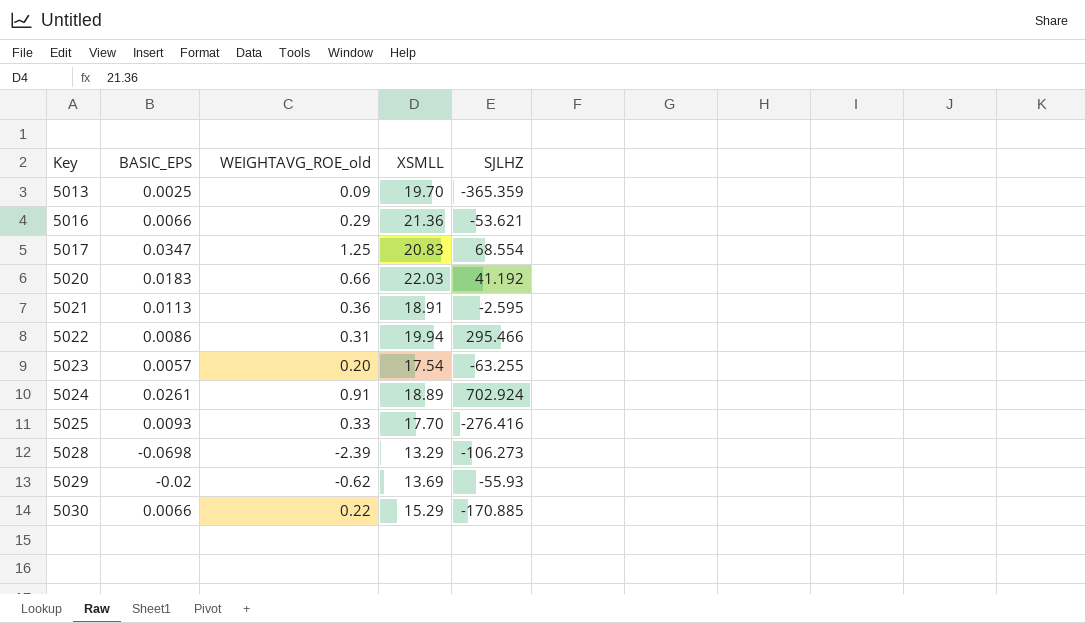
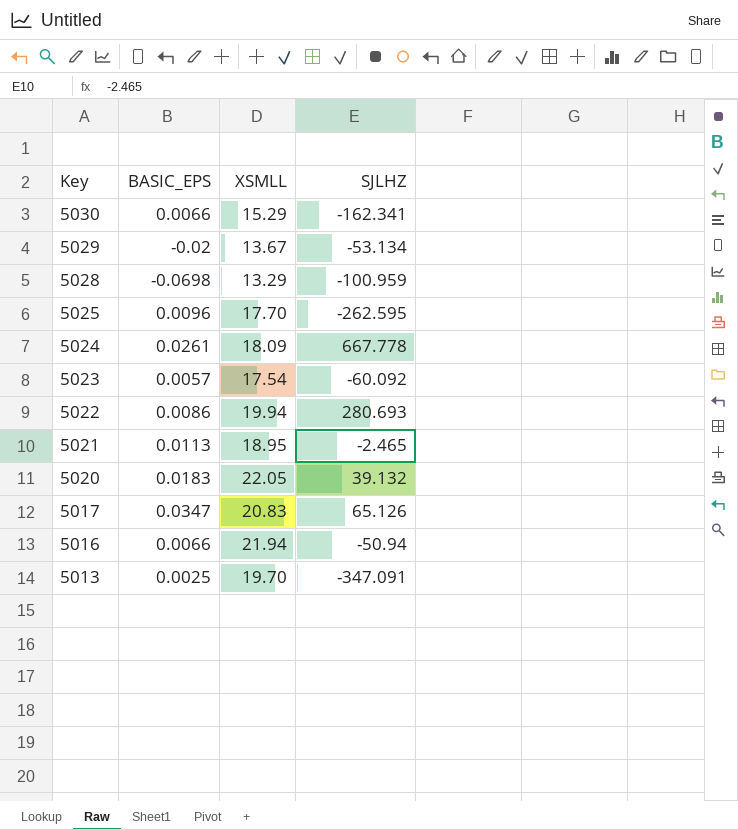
row order: Key ascending -> Key descending
column WEIGHTAVG_ROE_old | position: 3 -> none
5030 | SJLHZ: -170.885 -> -162.341
5029 | XSMLL: 13.69 -> 13.67
5029 | SJLHZ: -55.93 -> -53.134
5028 | SJLHZ: -106.273 -> -100.959
5025 | BASIC_EPS: 0.0093 -> 0.0096
5025 | SJLHZ: -276.416 -> -262.595
5024 | XSMLL: 18.89 -> 18.09
5024 | SJLHZ: 702.924 -> 667.778
5023 | SJLHZ: -63.255 -> -60.092
5022 | SJLHZ: 295.466 -> 280.693
5021 | XSMLL: 18.91 -> 18.95
5021 | SJLHZ: -2.595 -> -2.465
5020 | XSMLL: 22.03 -> 22.05
5020 | SJLHZ: 41.192 -> 39.132
5017 | SJLHZ: 68.554 -> 65.126
5016 | XSMLL: 21.36 -> 21.94
5016 | SJLHZ: -53.621 -> -50.94
5013 | SJLHZ: -365.359 -> -347.091

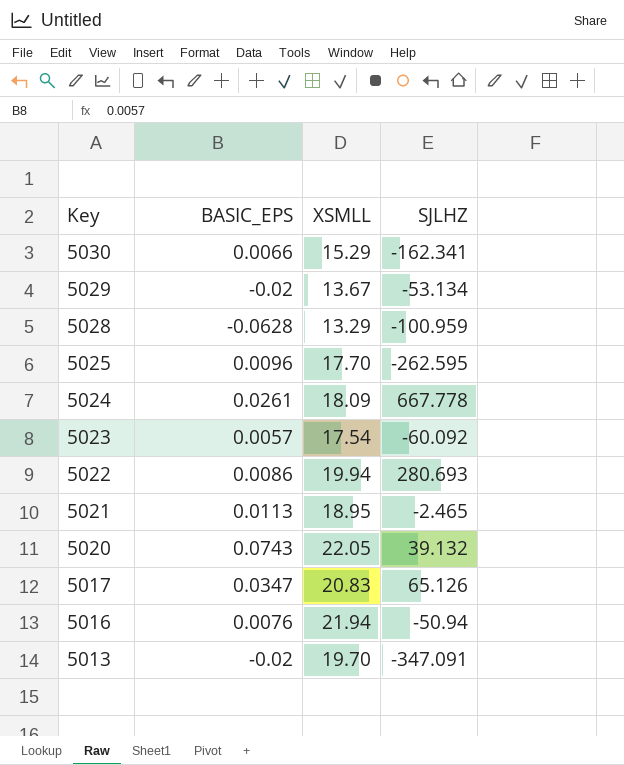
5028 | BASIC_EPS: -0.0698 -> -0.0628
5020 | BASIC_EPS: 0.0183 -> 0.0743
5016 | BASIC_EPS: 0.0066 -> 0.0076
5013 | BASIC_EPS: 0.0025 -> -0.02

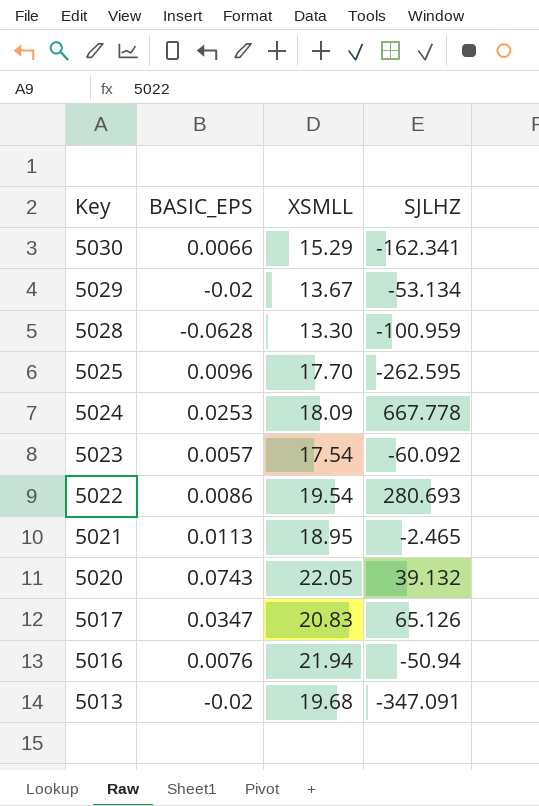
5028 | XSMLL: 13.29 -> 13.30
5024 | BASIC_EPS: 0.0261 -> 0.0253
5022 | XSMLL: 19.94 -> 19.54
5013 | XSMLL: 19.70 -> 19.68

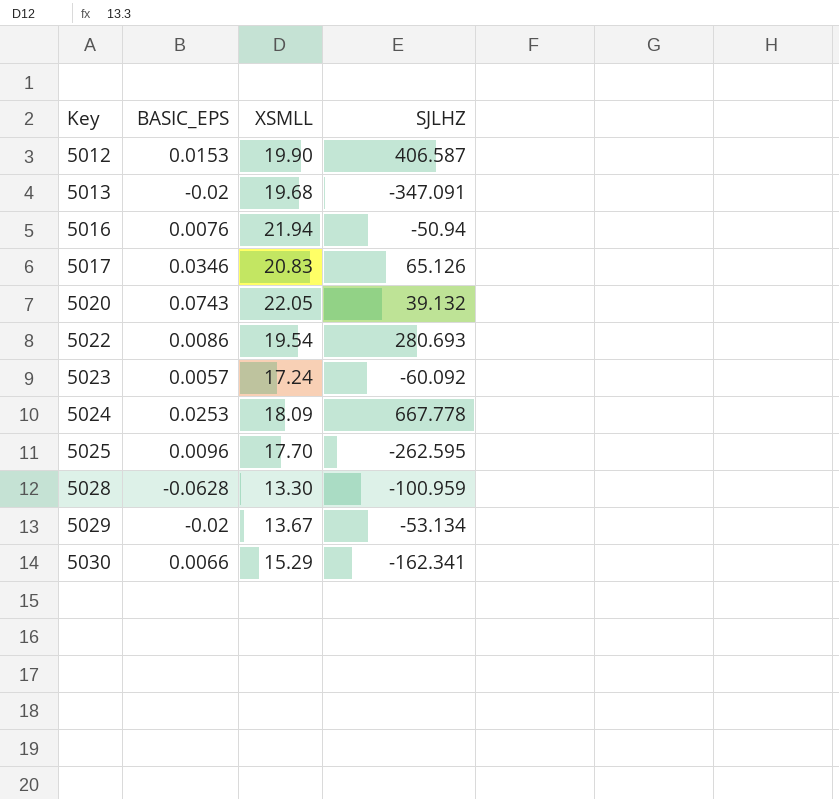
row order: Key descending -> Key ascending
row 5021: 0.0113 | 18.95 | -2.465 -> none
row 5012: none -> 0.0153 | 19.90 | 406.587
5017 | BASIC_EPS: 0.0347 -> 0.0346
5023 | XSMLL: 17.54 -> 17.24

